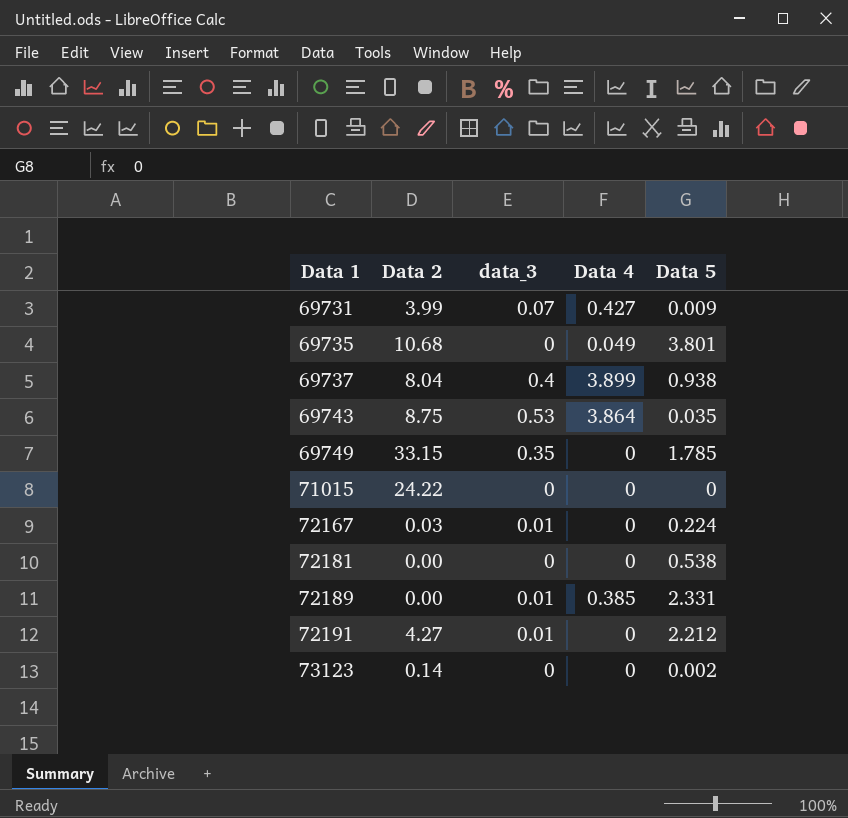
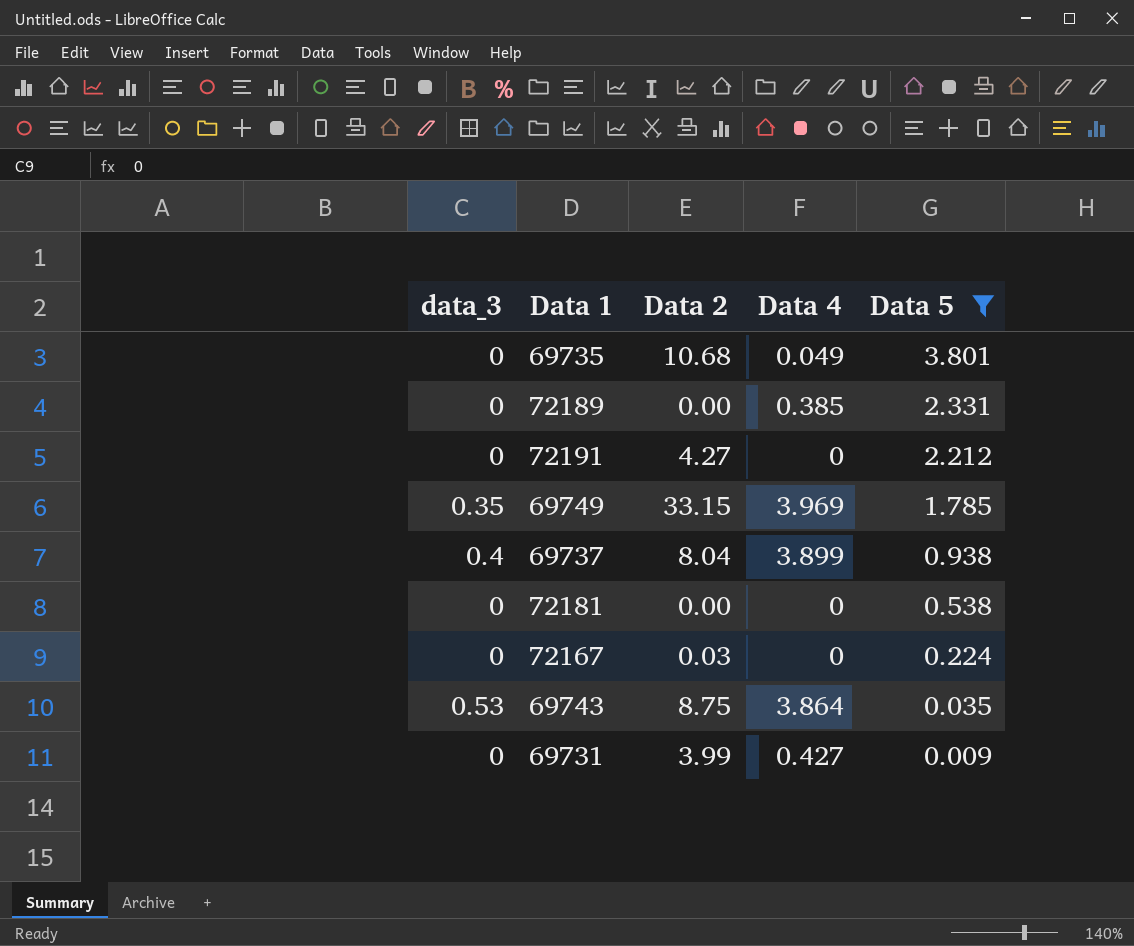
filter: none -> Data 5 >= 0.009
row order: Data 1 ascending -> Data 5 descending
column data_3 | position: 3 -> 1
72189 | data_3: 0.01 -> 0
72191 | data_3: 0.01 -> 0
69749 | Data 4: 0 -> 3.969
72167 | data_3: 0.01 -> 0
69731 | data_3: 0.07 -> 0

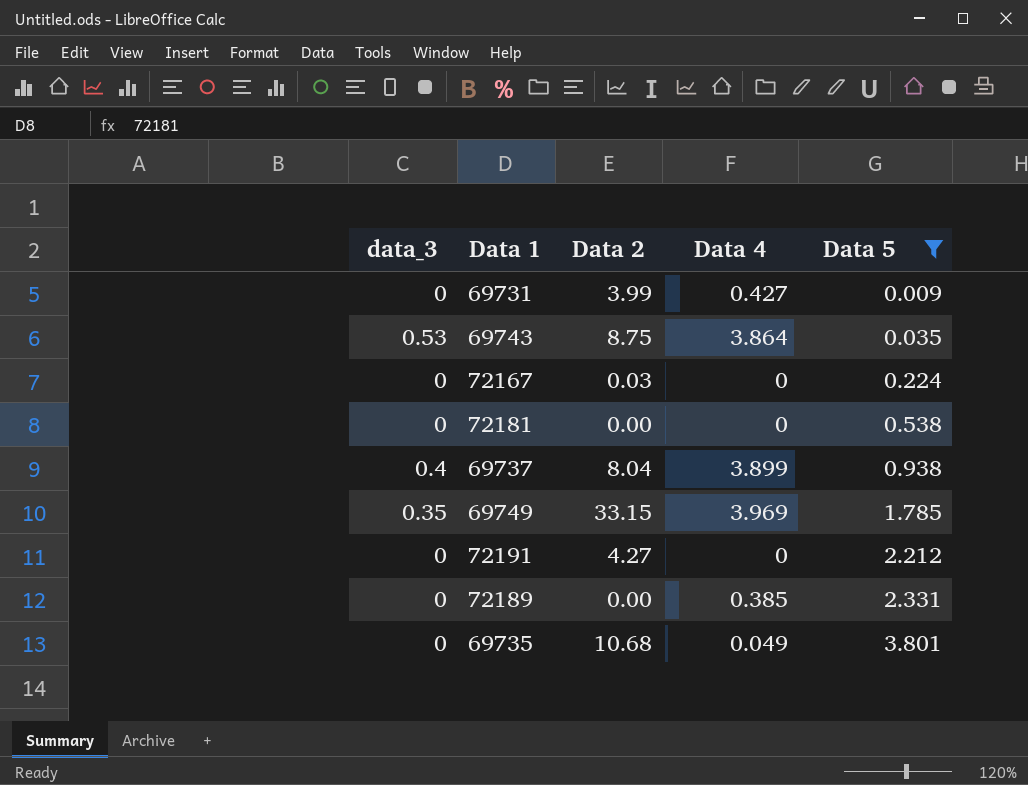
row order: Data 5 descending -> Data 5 ascending

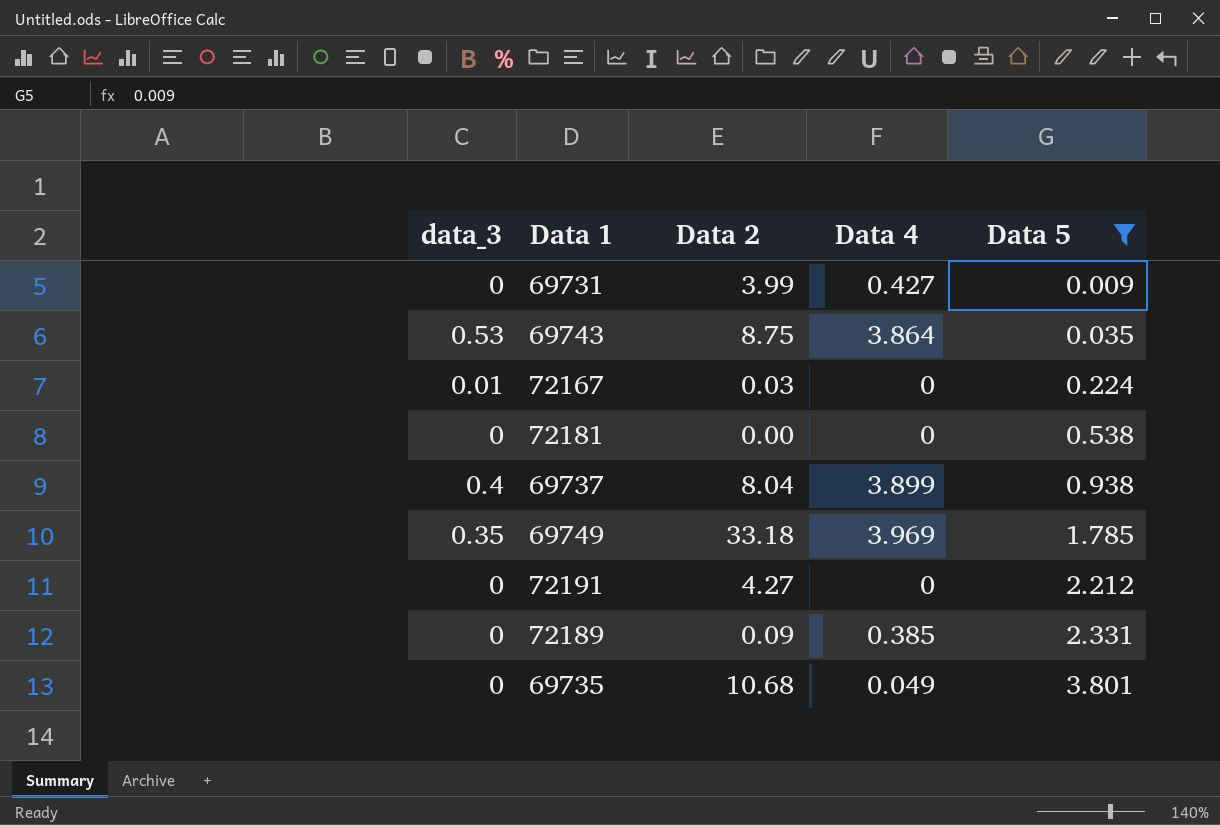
72167 | data_3: 0 -> 0.01
69749 | Data 2: 33.15 -> 33.18
72189 | Data 2: 0.00 -> 0.09

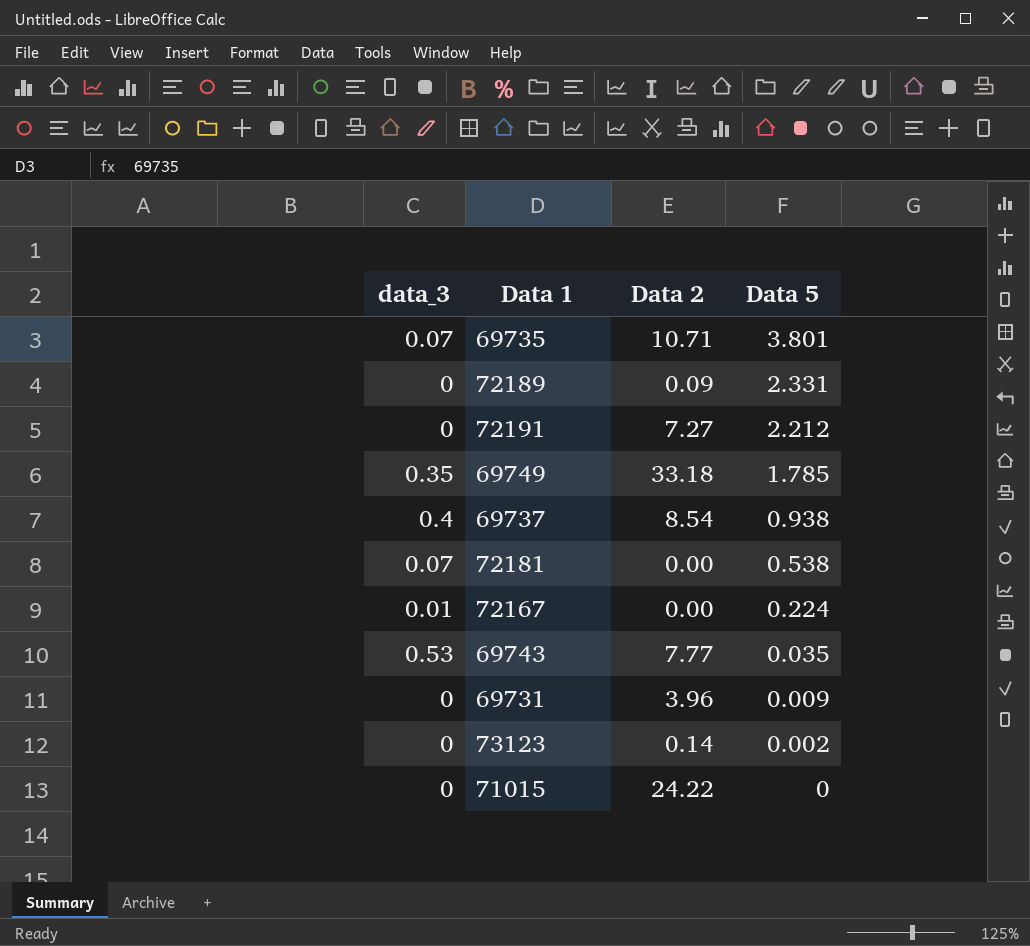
filter: Data 5 >= 0.009 -> none
row order: Data 5 ascending -> Data 5 descending
column Data 4 | position: 4 -> none
69735 | data_3: 0 -> 0.07
69735 | Data 2: 10.68 -> 10.71
72191 | Data 2: 4.27 -> 7.27
69737 | Data 2: 8.04 -> 8.54
72181 | data_3: 0 -> 0.07
72167 | Data 2: 0.03 -> 0.00
69743 | Data 2: 8.75 -> 7.77
69731 | Data 2: 3.99 -> 3.96

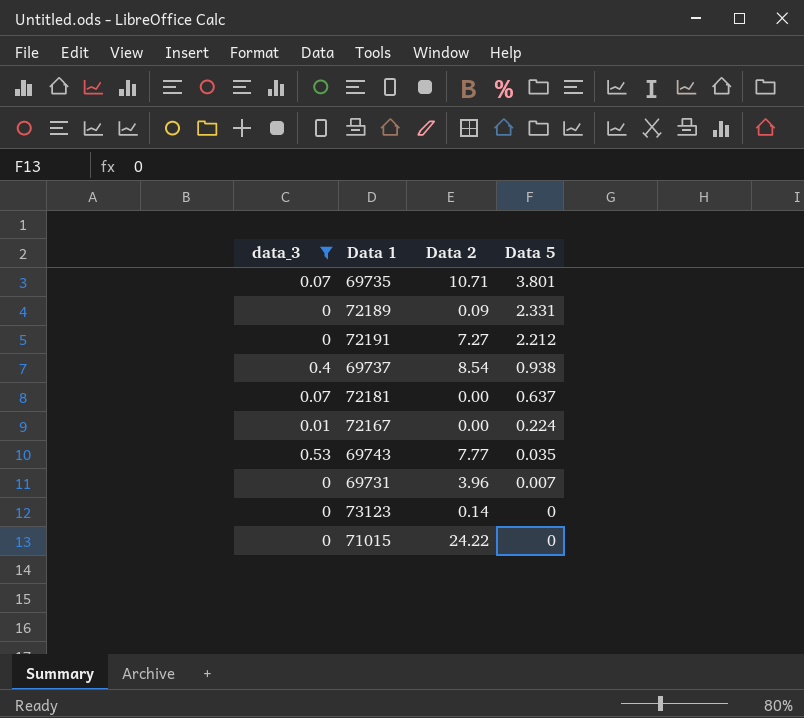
filter: none -> data_3 != 0.35
72181 | Data 5: 0.538 -> 0.637
69731 | Data 5: 0.009 -> 0.007
73123 | Data 5: 0.002 -> 0

